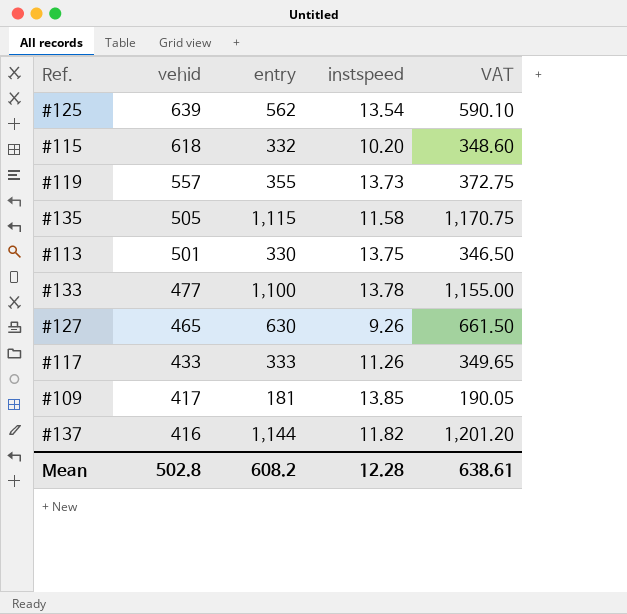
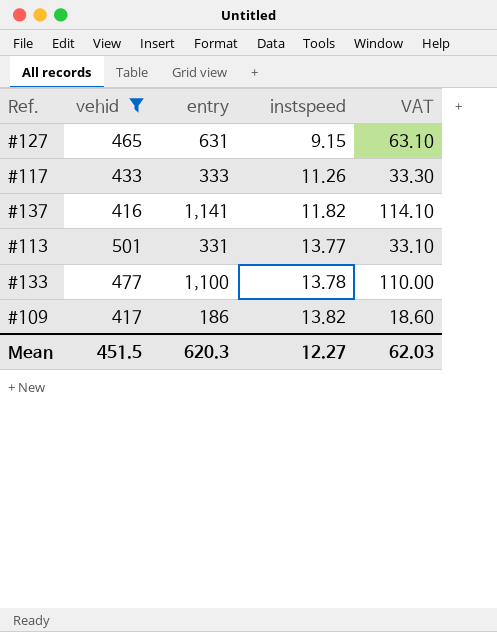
filter: none -> vehid <= 501
row order: vehid descending -> instspeed ascending
column VAT | formula: [entry] * 1.05 -> [entry] * 0.1
#127 | entry: 630 -> 631
#127 | instspeed: 9.26 -> 9.15
#137 | entry: 1,144 -> 1,141
#113 | entry: 330 -> 331
#113 | instspeed: 13.75 -> 13.77
#109 | entry: 181 -> 186
#109 | instspeed: 13.85 -> 13.82
Mean | vehid: 502.8 -> 451.5
Mean | entry: 608.2 -> 620.3
Mean | instspeed: 12.28 -> 12.27
Mean | VAT: 638.61 -> 62.03

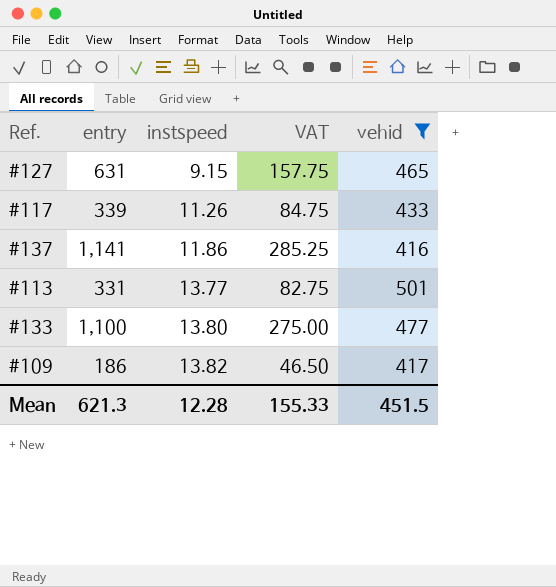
column VAT | formula: [entry] * 0.1 -> [entry] * 0.25
column vehid | position: 2 -> 5
#117 | entry: 333 -> 339
#137 | instspeed: 11.82 -> 11.86
#133 | instspeed: 13.78 -> 13.80
Mean | entry: 620.3 -> 621.3
Mean | instspeed: 12.27 -> 12.28
Mean | VAT: 62.03 -> 155.33

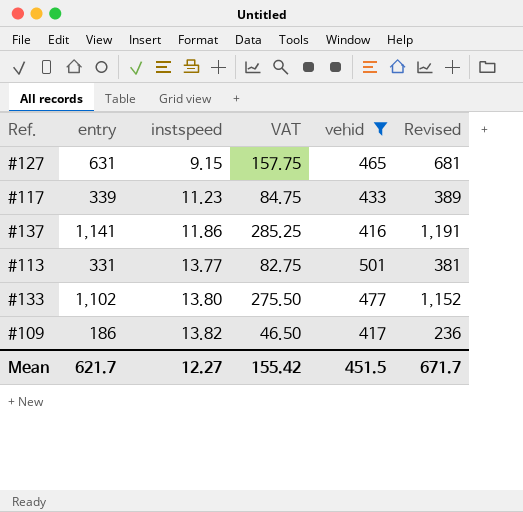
column Revised | formula: none -> [entry] + 50
#117 | instspeed: 11.26 -> 11.23
#133 | entry: 1,100 -> 1,102
#133 | VAT: 275.00 -> 275.50
Mean | entry: 621.3 -> 621.7
Mean | instspeed: 12.28 -> 12.27
Mean | VAT: 155.33 -> 155.42

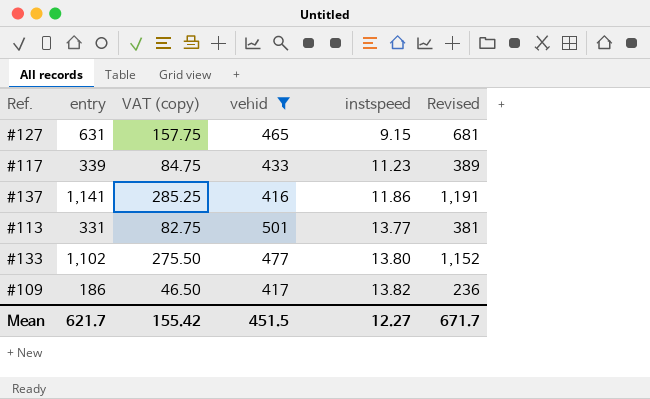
column name: VAT -> VAT (copy)
column instspeed | position: 3 -> 5

